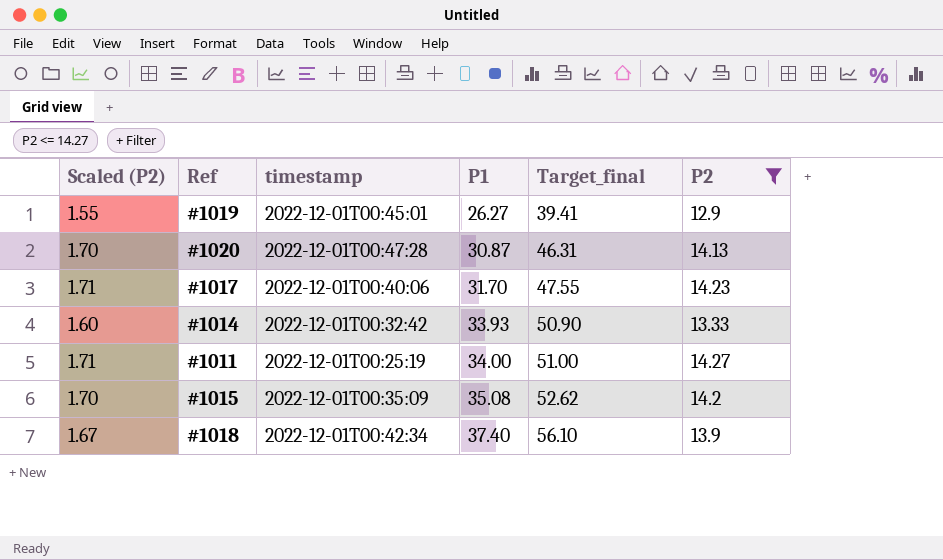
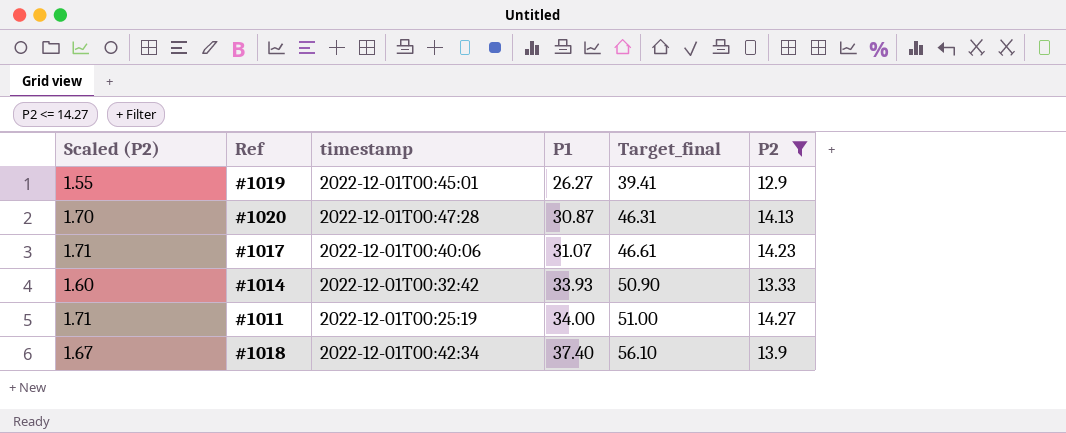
row #1015: 1.70 | 2022-12-01T00:35:09 | 35.08 | 52.62 | 14.2 -> none
#1017 | P1: 31.70 -> 31.07
#1017 | Target_final: 47.55 -> 46.61

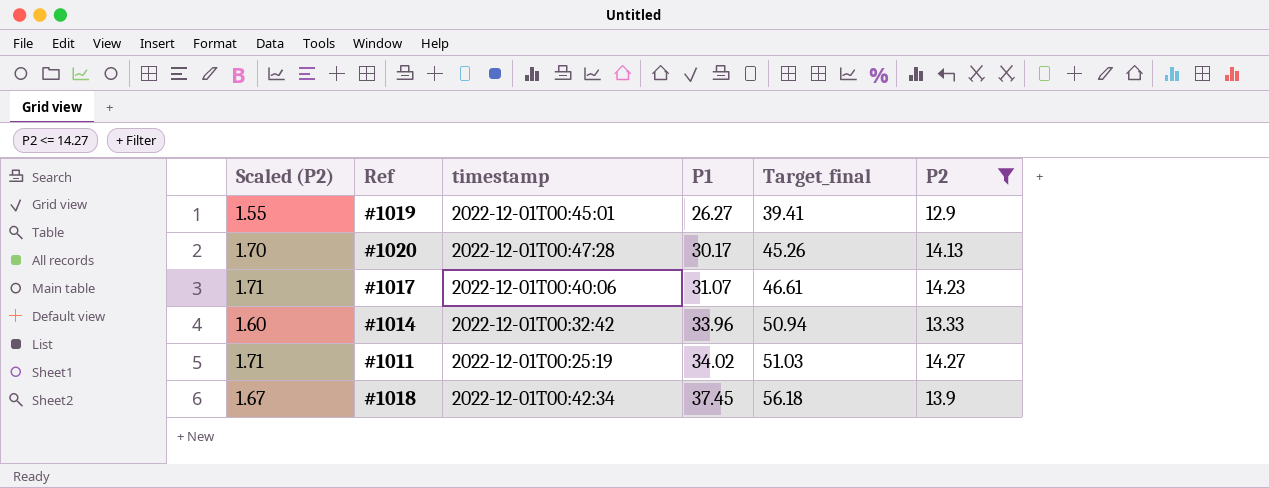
#1020 | P1: 30.87 -> 30.17
#1020 | Target_final: 46.31 -> 45.26
#1014 | P1: 33.93 -> 33.96
#1014 | Target_final: 50.90 -> 50.94
#1011 | P1: 34.00 -> 34.02
#1011 | Target_final: 51.00 -> 51.03
#1018 | P1: 37.40 -> 37.45
#1018 | Target_final: 56.10 -> 56.18

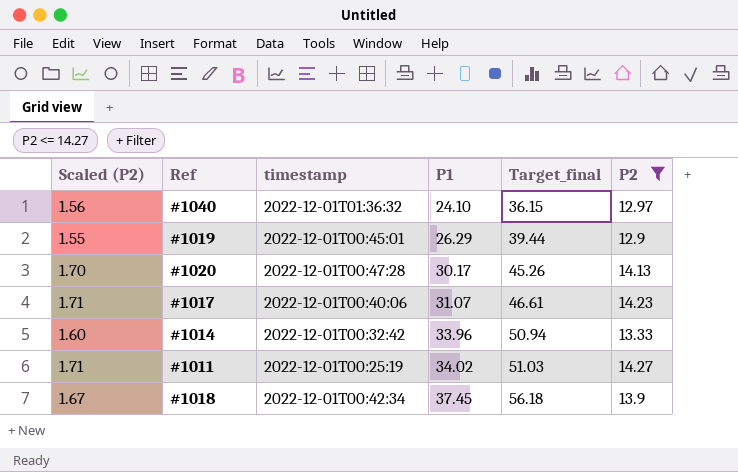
row #1040: none -> 1.56 | 2022-12-01T01:36:32 | 24.10 | 36.15 | 12.97
#1019 | P1: 26.27 -> 26.29
#1019 | Target_final: 39.41 -> 39.44

